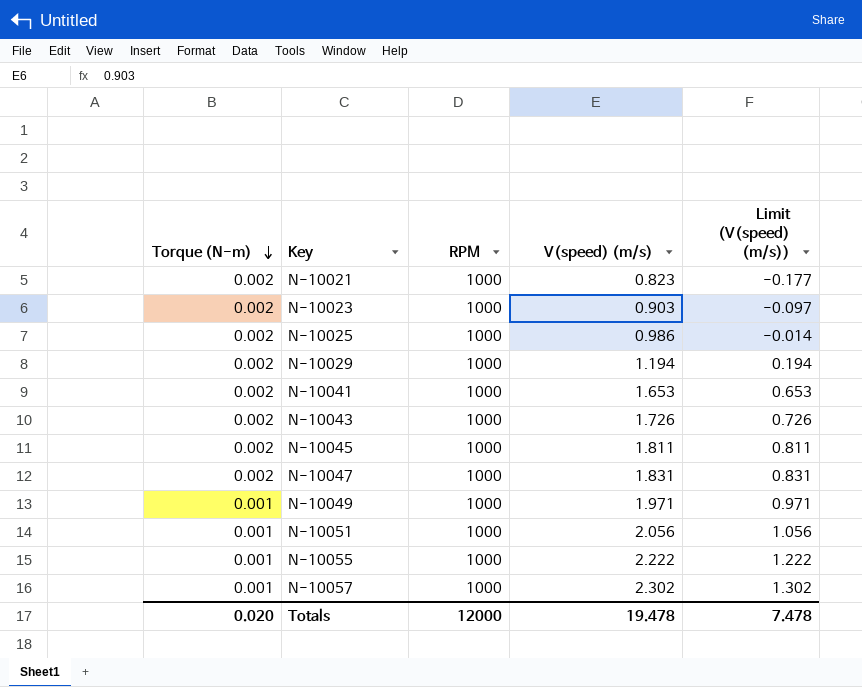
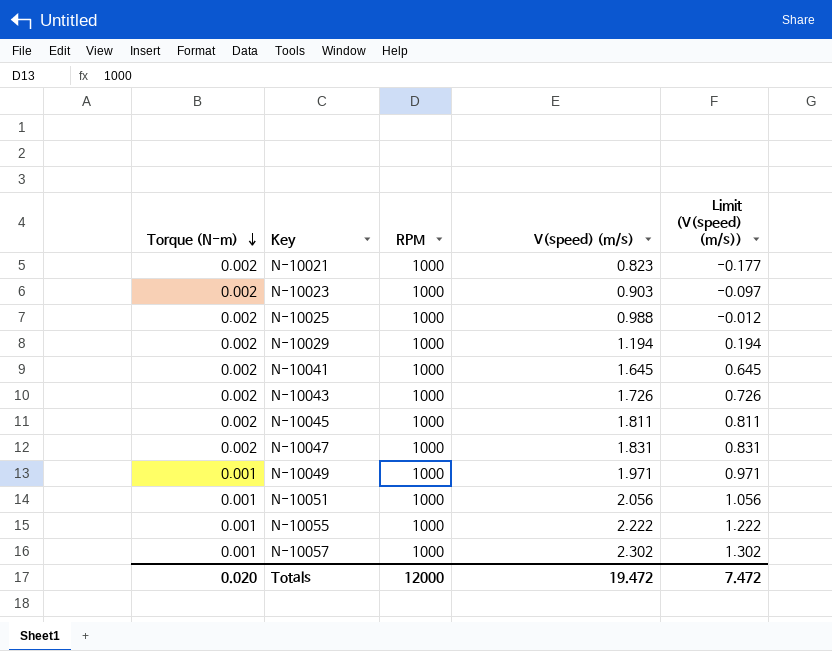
N-10025 | V(speed) (m/s): 0.986 -> 0.988
N-10025 | Limit (V(speed) (m/s)): -0.014 -> -0.012
N-10041 | V(speed) (m/s): 1.653 -> 1.645
N-10041 | Limit (V(speed) (m/s)): 0.653 -> 0.645
Totals | V(speed) (m/s): 19.478 -> 19.472
Totals | Limit (V(speed) (m/s)): 7.478 -> 7.472

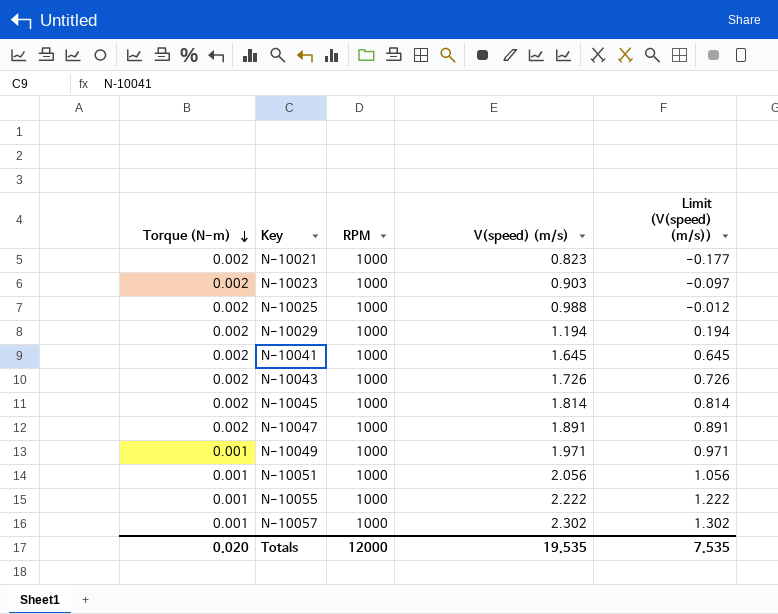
N-10045 | V(speed) (m/s): 1.811 -> 1.814
N-10045 | Limit (V(speed) (m/s)): 0.811 -> 0.814
N-10047 | V(speed) (m/s): 1.831 -> 1.891
N-10047 | Limit (V(speed) (m/s)): 0.831 -> 0.891
Totals | V(speed) (m/s): 19.472 -> 19.535
Totals | Limit (V(speed) (m/s)): 7.472 -> 7.535

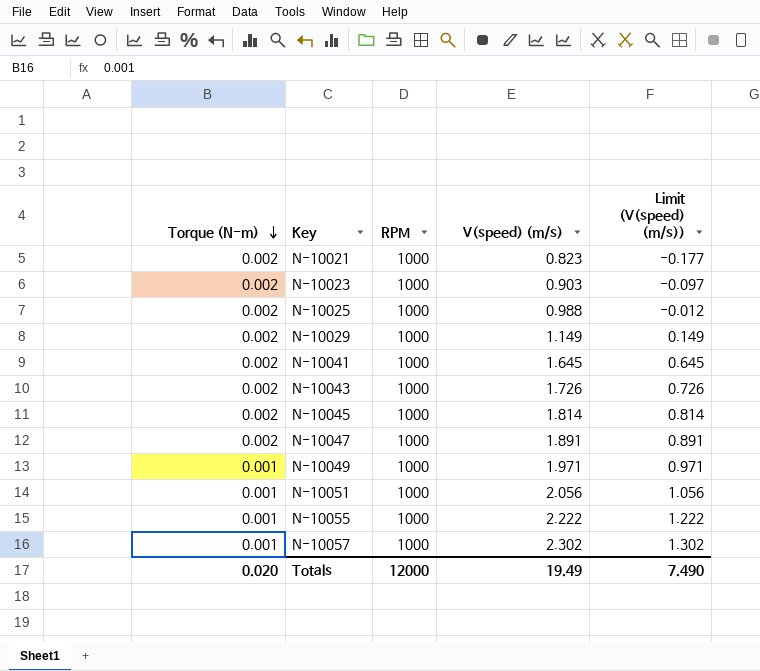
N-10029 | V(speed) (m/s): 1.194 -> 1.149
N-10029 | Limit (V(speed) (m/s)): 0.194 -> 0.149
Totals | V(speed) (m/s): 19.535 -> 19.49
Totals | Limit (V(speed) (m/s)): 7.535 -> 7.490

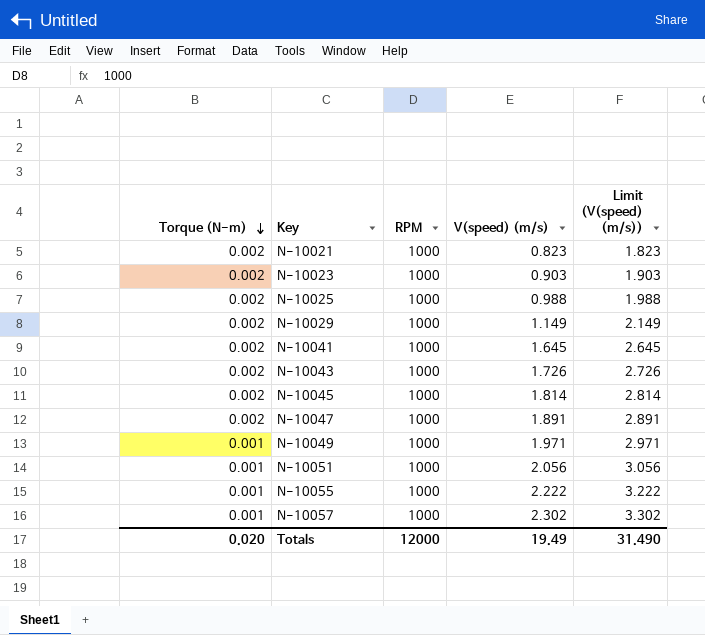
column Limit (V(speed) (m/s)) | formula: [V(speed) (m/s)] - 1 -> [V(speed) (m/s)] + 1
Totals | Limit (V(speed) (m/s)): 7.490 -> 31.490

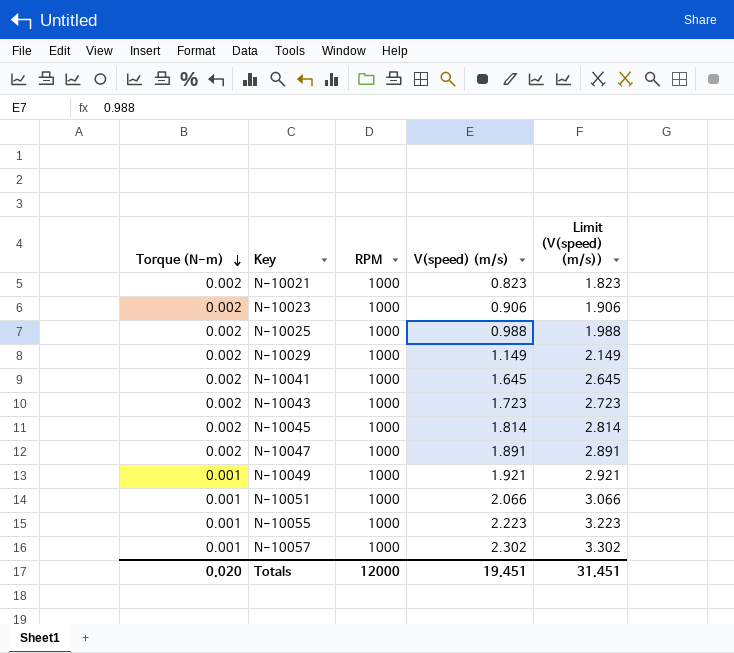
N-10023 | V(speed) (m/s): 0.903 -> 0.906
N-10023 | Limit (V(speed) (m/s)): 1.903 -> 1.906
N-10043 | V(speed) (m/s): 1.726 -> 1.723
N-10043 | Limit (V(speed) (m/s)): 2.726 -> 2.723
N-10049 | V(speed) (m/s): 1.971 -> 1.921
N-10049 | Limit (V(speed) (m/s)): 2.971 -> 2.921
N-10051 | V(speed) (m/s): 2.056 -> 2.066
N-10051 | Limit (V(speed) (m/s)): 3.056 -> 3.066
N-10055 | V(speed) (m/s): 2.222 -> 2.223
N-10055 | Limit (V(speed) (m/s)): 3.222 -> 3.223
Totals | V(speed) (m/s): 19.49 -> 19.451
Totals | Limit (V(speed) (m/s)): 31.490 -> 31.451

